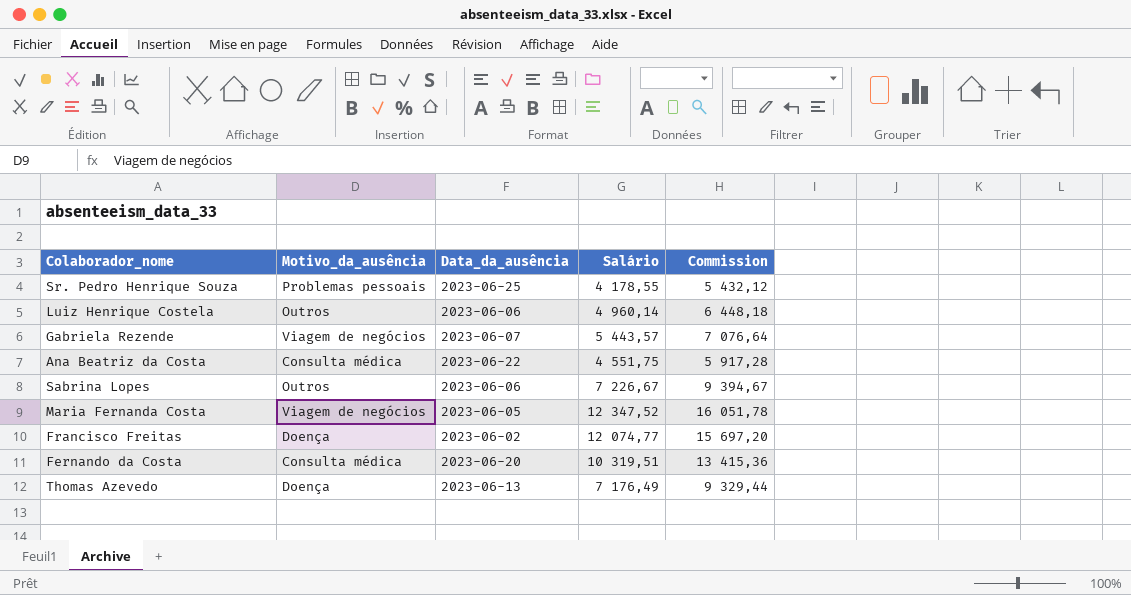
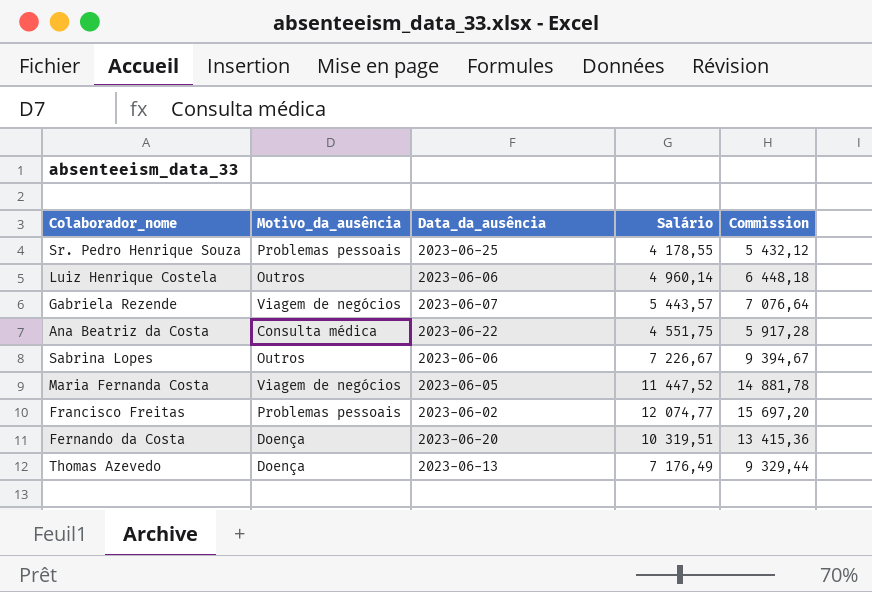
Maria Fernanda Costa | Salário: 12 347,52 -> 11 447,52
Maria Fernanda Costa | Commission: 16 051,78 -> 14 881,78
Francisco Freitas | Motivo_da_ausência: Doença -> Problemas pessoais
Fernando da Costa | Motivo_da_ausência: Consulta médica -> Doença

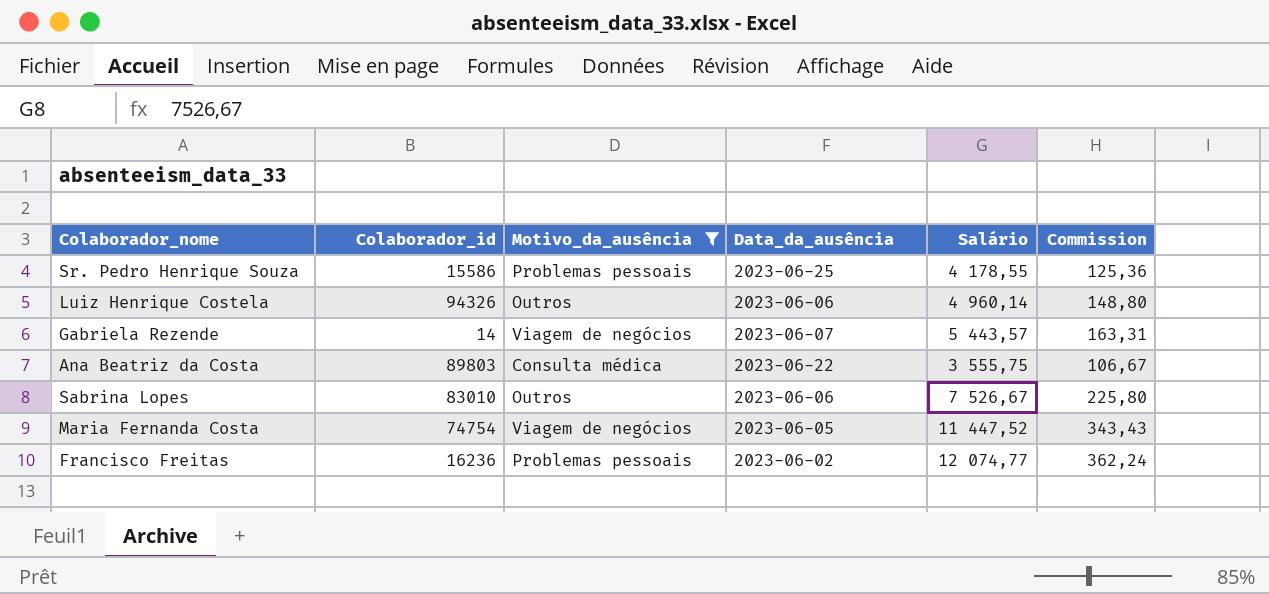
filter: none -> Motivo_da_ausência != Doença
column Colaborador_id | position: none -> 2
column Commission | formula: [Salário] * 1,3 -> [Salário] * 0,03
Ana Beatriz da Costa | Salário: 4 551,75 -> 3 555,75
Sabrina Lopes | Salário: 7 226,67 -> 7 526,67

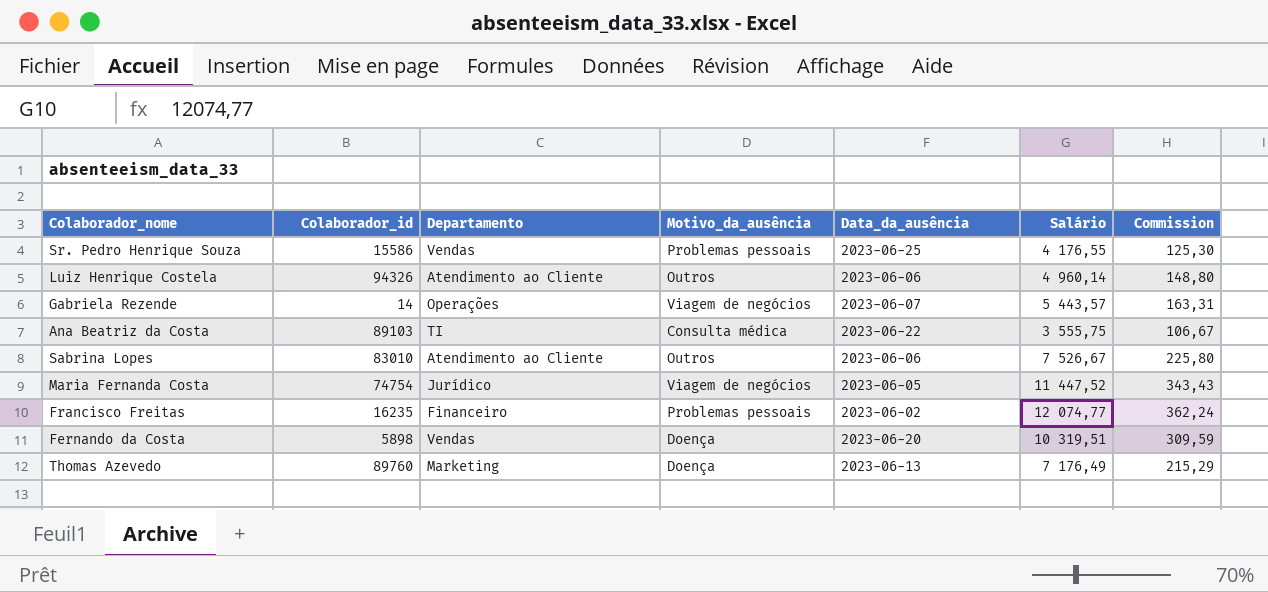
filter: Motivo_da_ausência != Doença -> none
column Departamento | position: none -> 3
Sr. Pedro Henrique Souza | Salário: 4 178,55 -> 4 176,55
Sr. Pedro Henrique Souza | Commission: 125,36 -> 125,30
Ana Beatriz da Costa | Colaborador_id: 89803 -> 89103
Francisco Freitas | Colaborador_id: 16236 -> 16235

